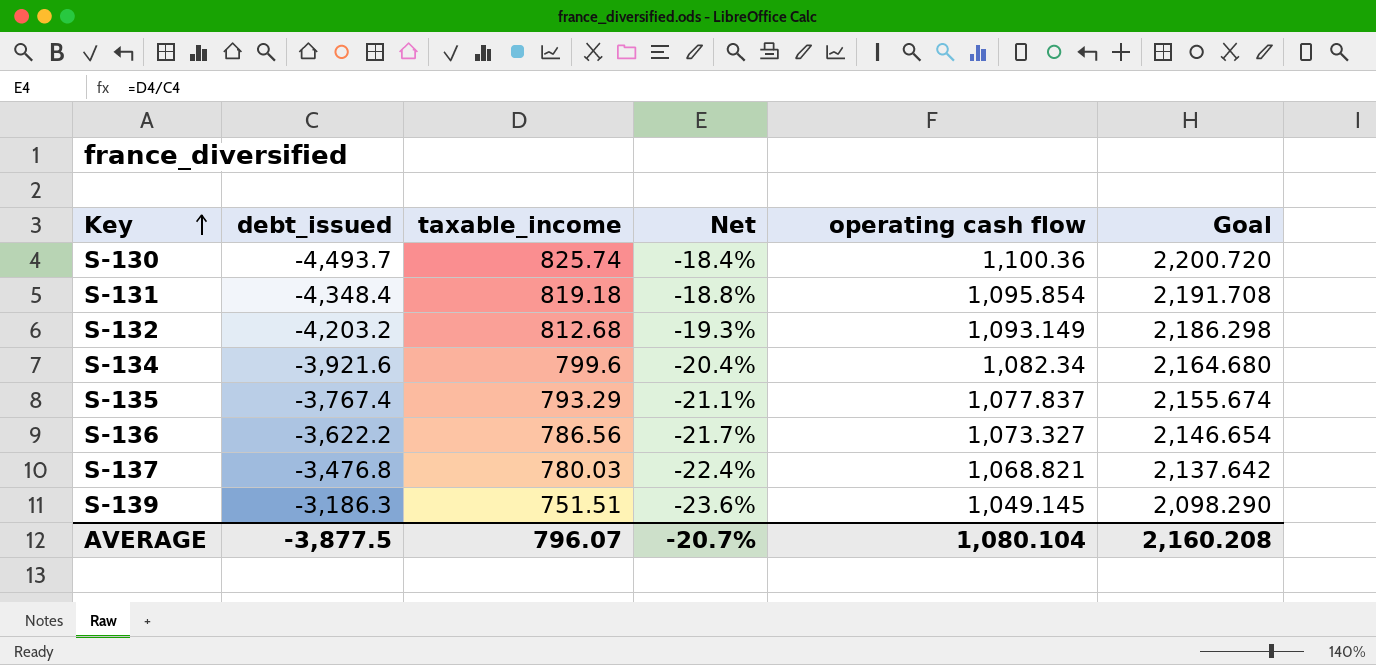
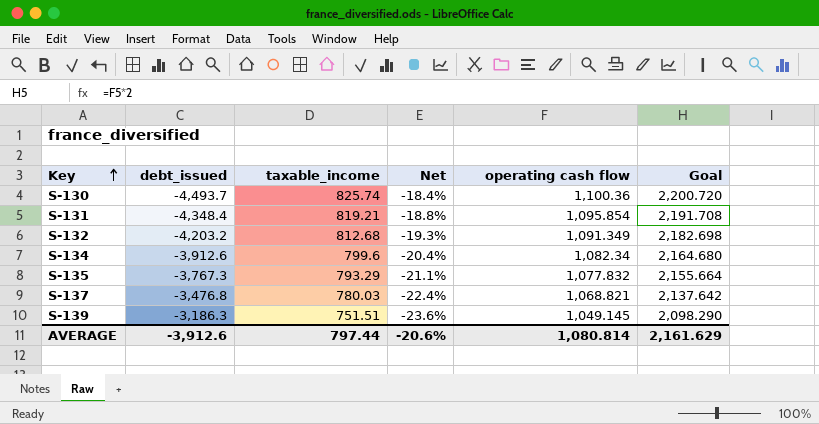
row S-136: -3,622.2 | 786.56 | -21.7% | 1,073.327 | 2,146.654 -> none
S-131 | taxable_income: 819.18 -> 819.21
S-132 | operating cash flow: 1,093.149 -> 1,091.349
S-132 | Goal: 2,186.298 -> 2,182.698
S-134 | debt_issued: -3,921.6 -> -3,912.6
S-135 | debt_issued: -3,767.4 -> -3,767.3
S-135 | operating cash flow: 1,077.837 -> 1,077.832
S-135 | Goal: 2,155.674 -> 2,155.664
AVERAGE | debt_issued: -3,877.5 -> -3,912.6
AVERAGE | taxable_income: 796.07 -> 797.44
AVERAGE | Net: -20.7% -> -20.6%
AVERAGE | operating cash flow: 1,080.104 -> 1,080.814
AVERAGE | Goal: 2,160.208 -> 2,161.629

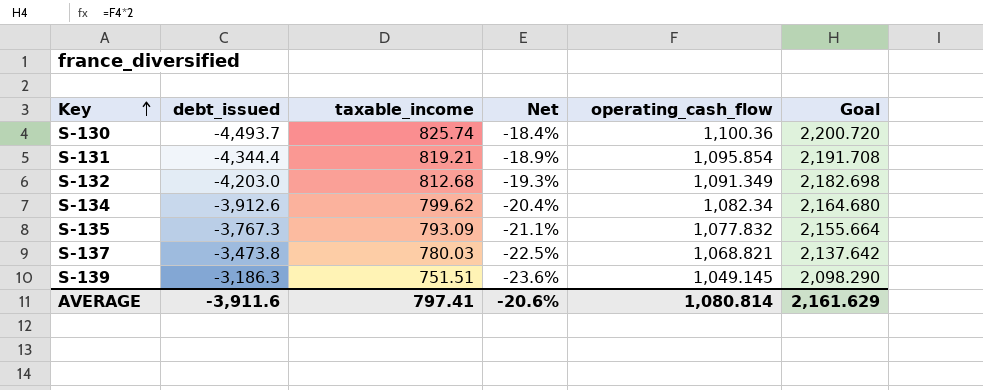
column name: operating cash flow -> operating_cash_flow
S-131 | debt_issued: -4,348.4 -> -4,344.4
S-131 | Net: -18.8% -> -18.9%
S-132 | debt_issued: -4,203.2 -> -4,203.0
S-134 | taxable_income: 799.6 -> 799.62
S-135 | taxable_income: 793.29 -> 793.09
S-137 | debt_issued: -3,476.8 -> -3,473.8
S-137 | Net: -22.4% -> -22.5%
AVERAGE | debt_issued: -3,912.6 -> -3,911.6
AVERAGE | taxable_income: 797.44 -> 797.41

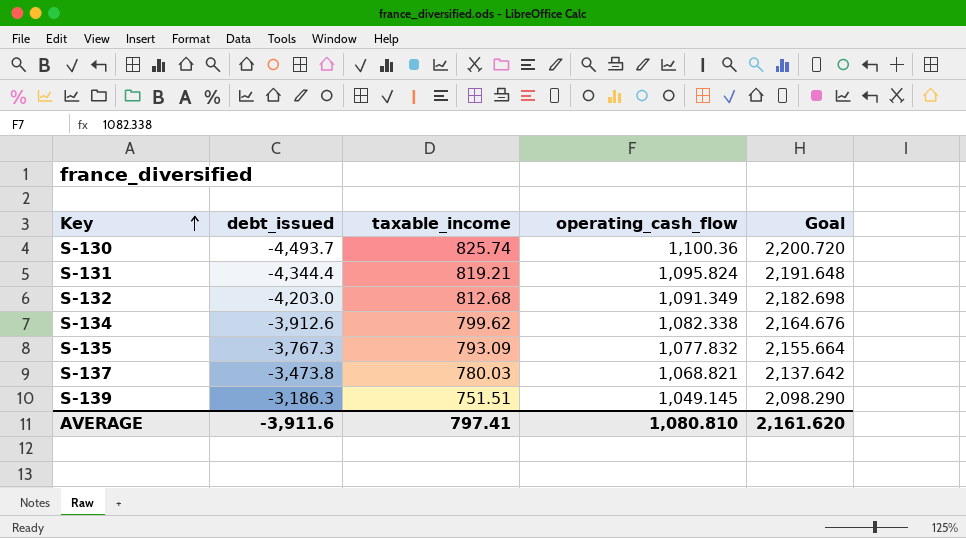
column Net | formula: [taxable_income] / [debt_issued] -> none
S-131 | operating_cash_flow: 1,095.854 -> 1,095.824
S-131 | Goal: 2,191.708 -> 2,191.648
S-134 | operating_cash_flow: 1,082.34 -> 1,082.338
S-134 | Goal: 2,164.680 -> 2,164.676
AVERAGE | operating_cash_flow: 1,080.814 -> 1,080.810
AVERAGE | Goal: 2,161.629 -> 2,161.620

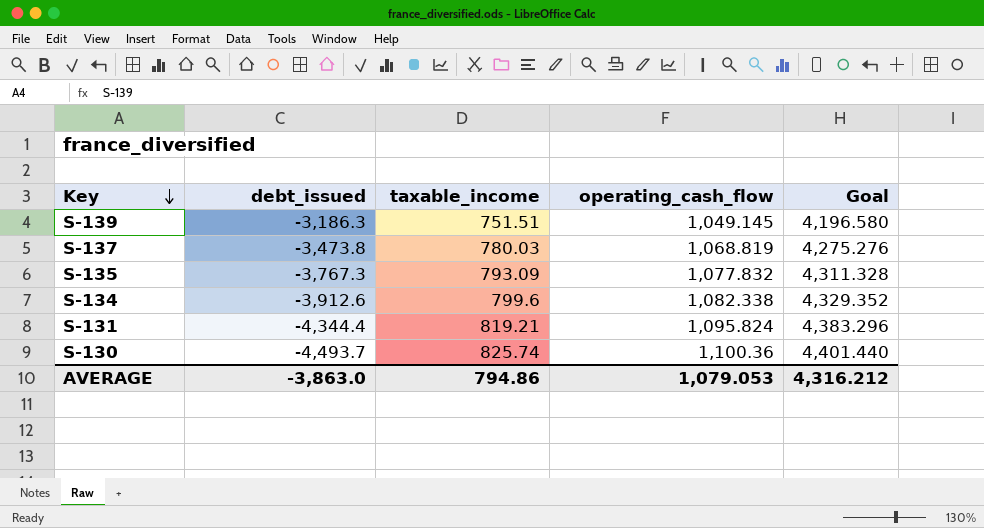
row order: Key ascending -> Key descending
column Goal | formula: [operating_cash_flow] * 2 -> [operating_cash_flow] * 4
row S-132: -4,203.0 | 812.68 | 1,091.349 | 2,182.698 -> none
S-137 | operating_cash_flow: 1,068.821 -> 1,068.819
S-134 | taxable_income: 799.62 -> 799.6
AVERAGE | debt_issued: -3,911.6 -> -3,863.0
AVERAGE | taxable_income: 797.41 -> 794.86
AVERAGE | operating_cash_flow: 1,080.810 -> 1,079.053
AVERAGE | Goal: 2,161.620 -> 4,316.212

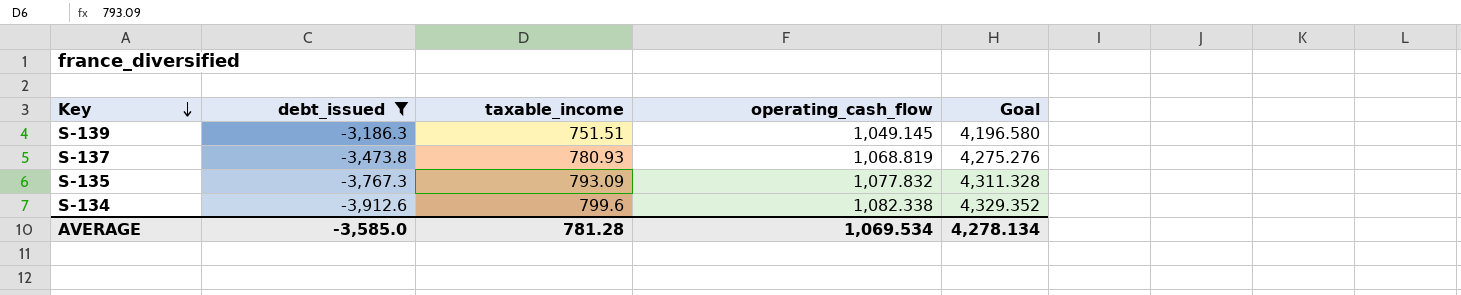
filter: none -> debt_issued >= -3,912.6
S-137 | taxable_income: 780.03 -> 780.93
AVERAGE | debt_issued: -3,863.0 -> -3,585.0
AVERAGE | taxable_income: 794.86 -> 781.28
AVERAGE | operating_cash_flow: 1,079.053 -> 1,069.534
AVERAGE | Goal: 4,316.212 -> 4,278.134

